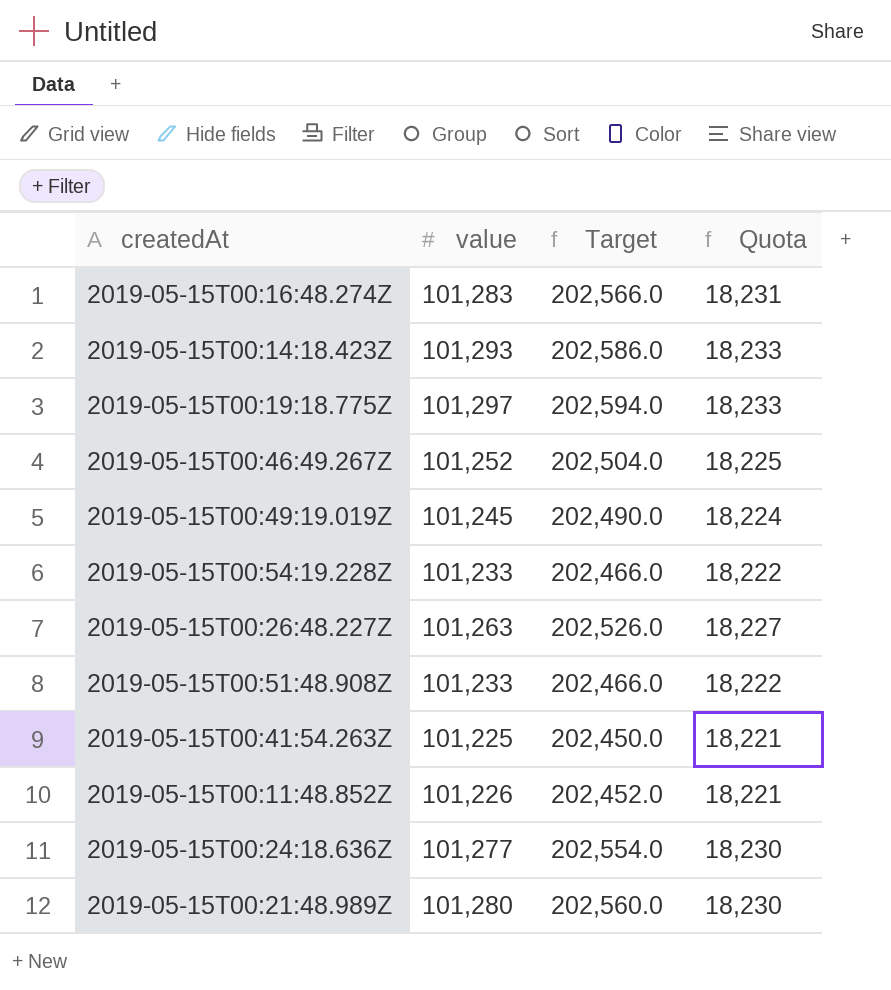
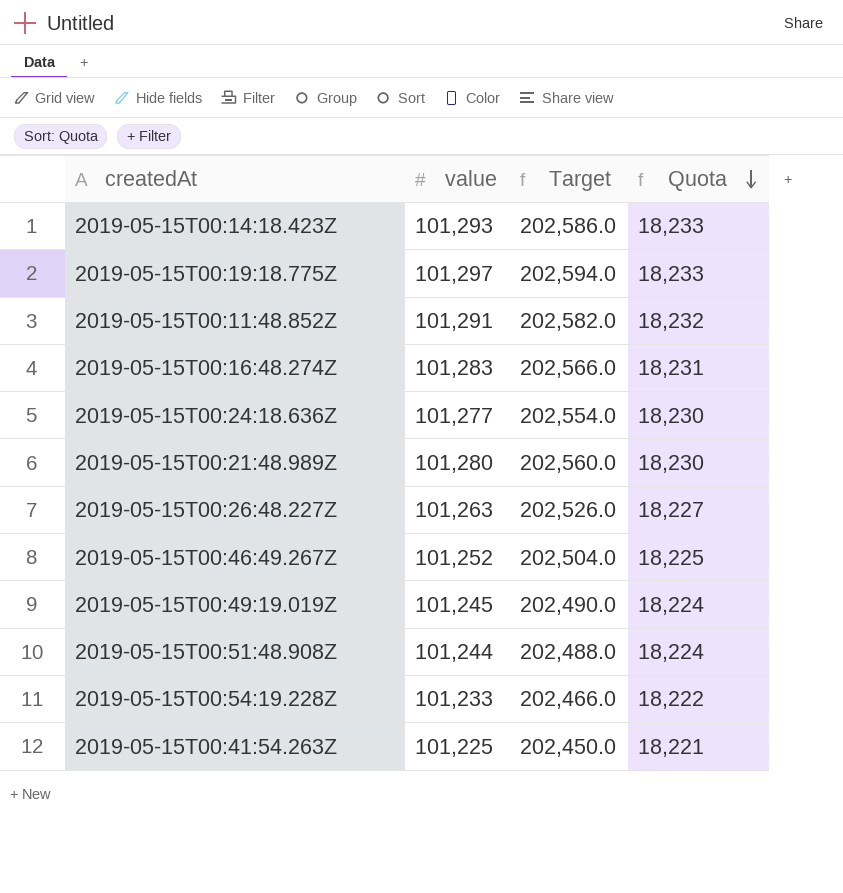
row order: none -> Quota descending
2019-05-15T00:11:48.852Z | value: 101,226 -> 101,291
2019-05-15T00:11:48.852Z | Target: 202,452.0 -> 202,582.0
2019-05-15T00:11:48.852Z | Quota: 18,221 -> 18,232
2019-05-15T00:51:48.908Z | value: 101,233 -> 101,244
2019-05-15T00:51:48.908Z | Target: 202,466.0 -> 202,488.0
2019-05-15T00:51:48.908Z | Quota: 18,222 -> 18,224

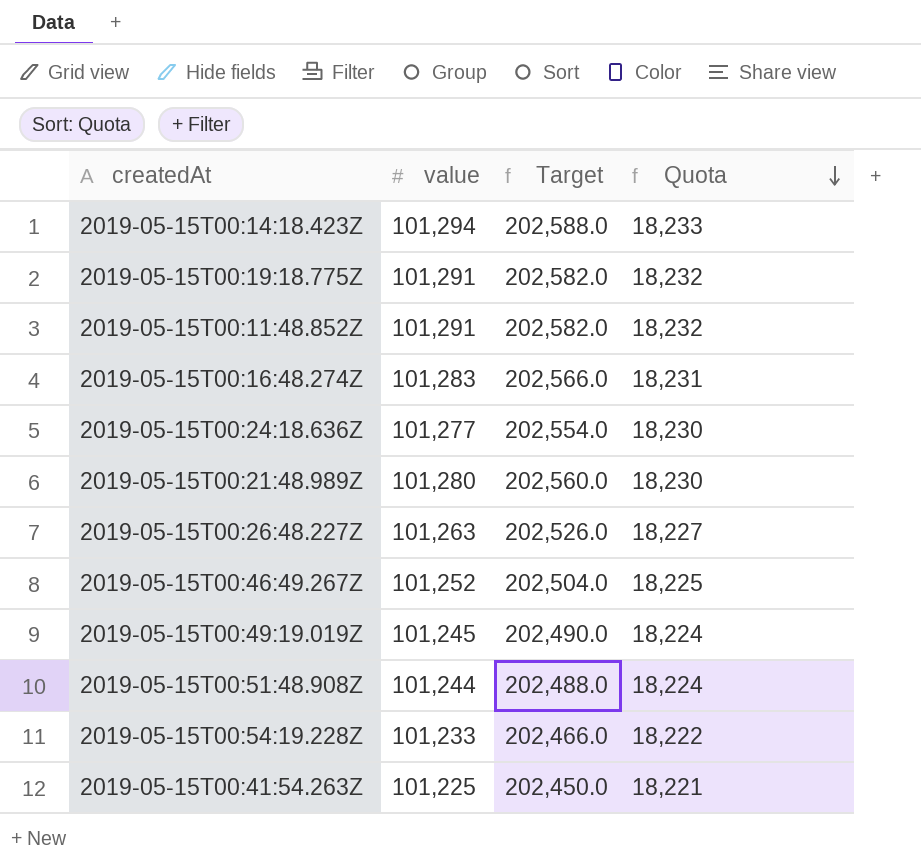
2019-05-15T00:14:18.423Z | value: 101,293 -> 101,294
2019-05-15T00:14:18.423Z | Target: 202,586.0 -> 202,588.0
2019-05-15T00:19:18.775Z | value: 101,297 -> 101,291
2019-05-15T00:19:18.775Z | Target: 202,594.0 -> 202,582.0
2019-05-15T00:19:18.775Z | Quota: 18,233 -> 18,232

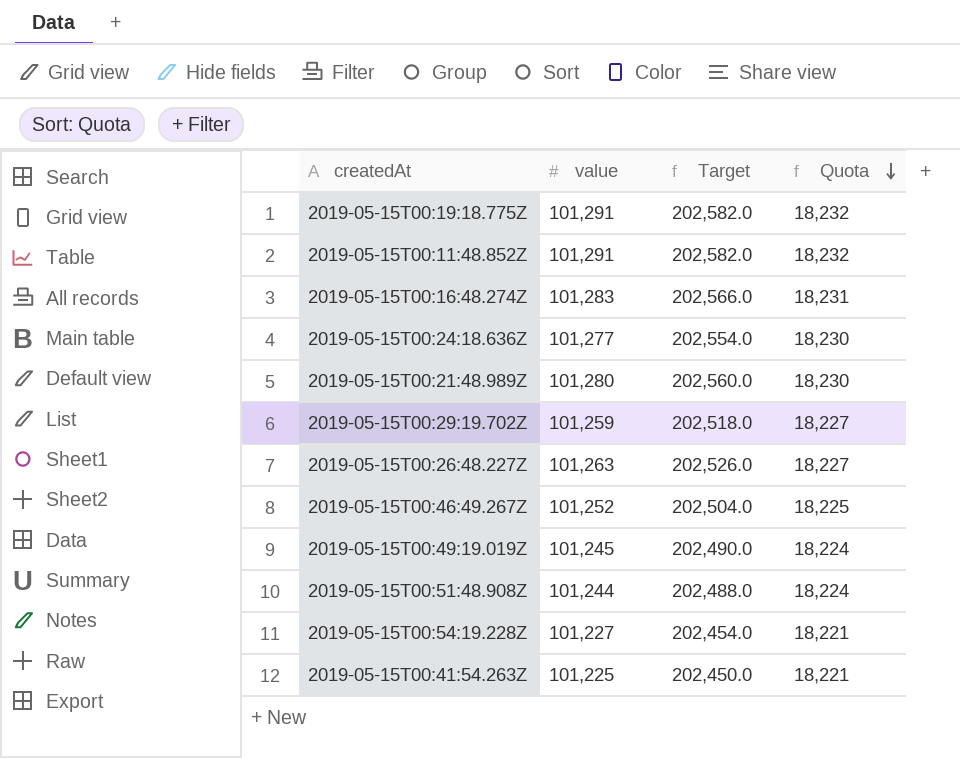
row 2019-05-15T00:14:18.423Z: 101,294 | 202,588.0 | 18,233 -> none
row 2019-05-15T00:29:19.702Z: none -> 101,259 | 202,518.0 | 18,227
2019-05-15T00:54:19.228Z | value: 101,233 -> 101,227
2019-05-15T00:54:19.228Z | Target: 202,466.0 -> 202,454.0
2019-05-15T00:54:19.228Z | Quota: 18,222 -> 18,221

